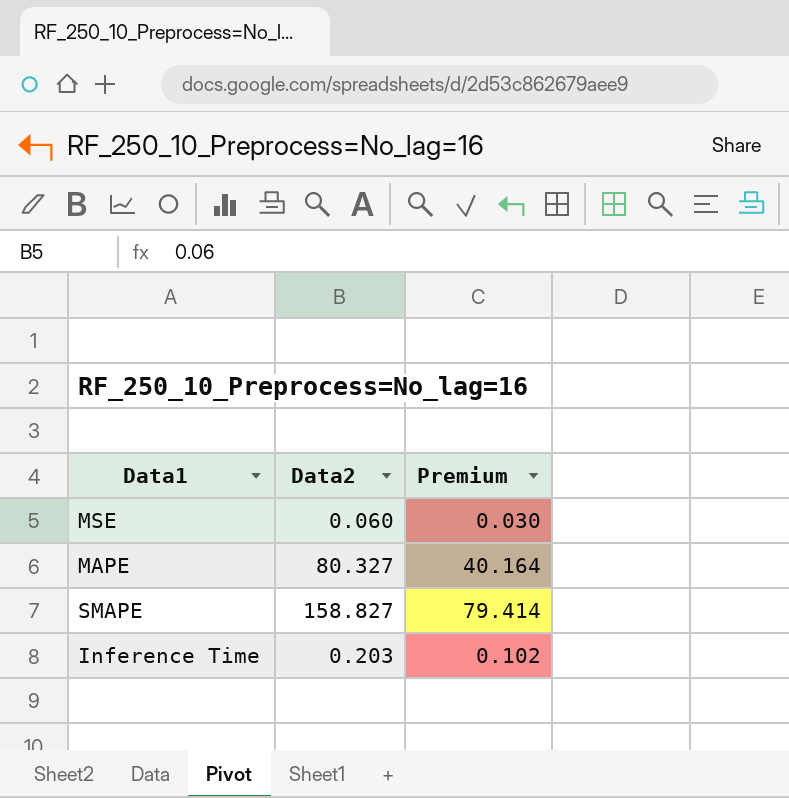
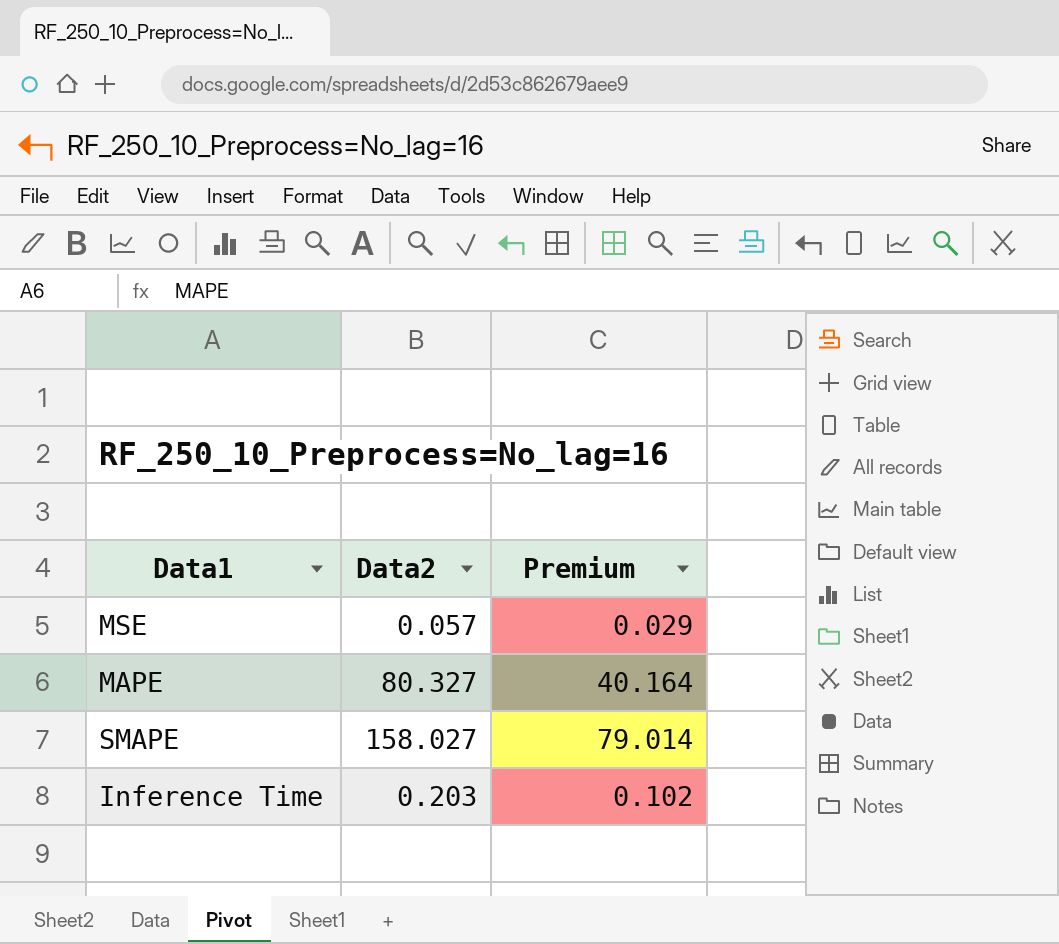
MSE | Data2: 0.060 -> 0.057
MSE | Premium: 0.030 -> 0.029
SMAPE | Data2: 158.827 -> 158.027
SMAPE | Premium: 79.414 -> 79.014

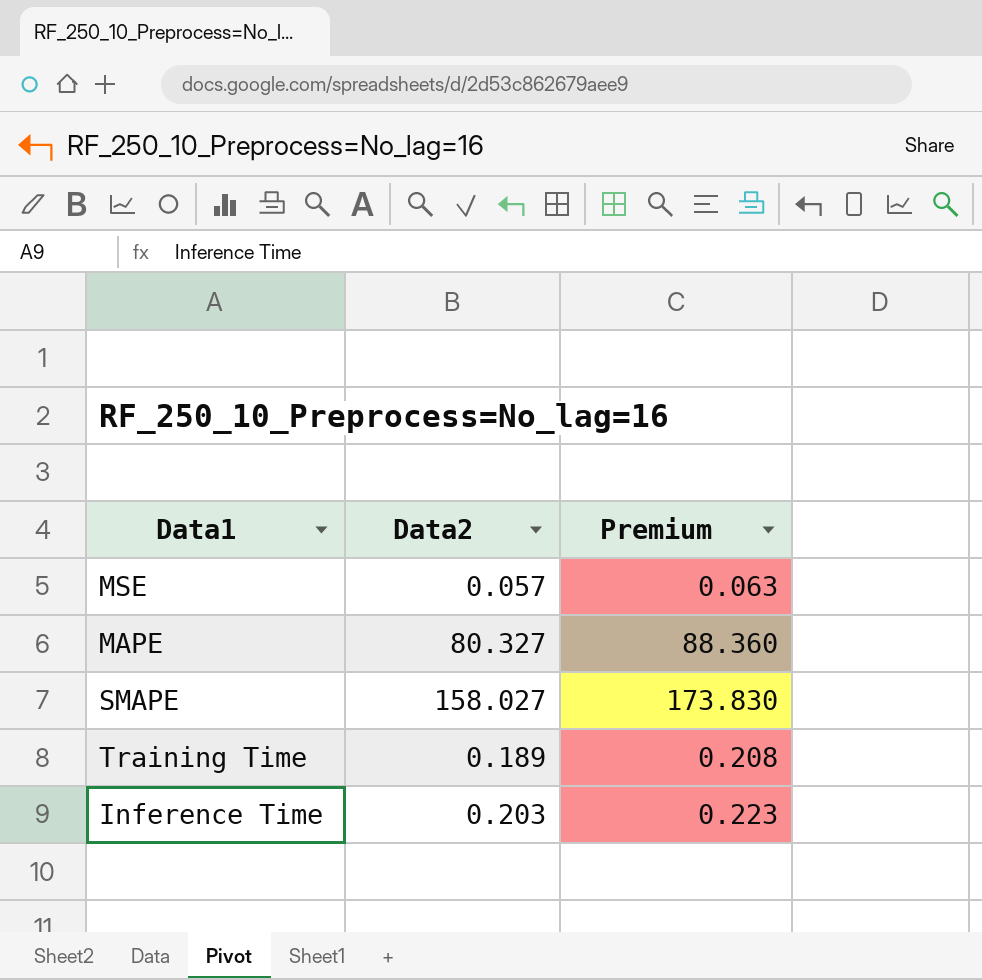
column Premium | formula: [Data2] * 0.5 -> [Data2] * 1.1
row Training Time: none -> 0.189 | 0.208

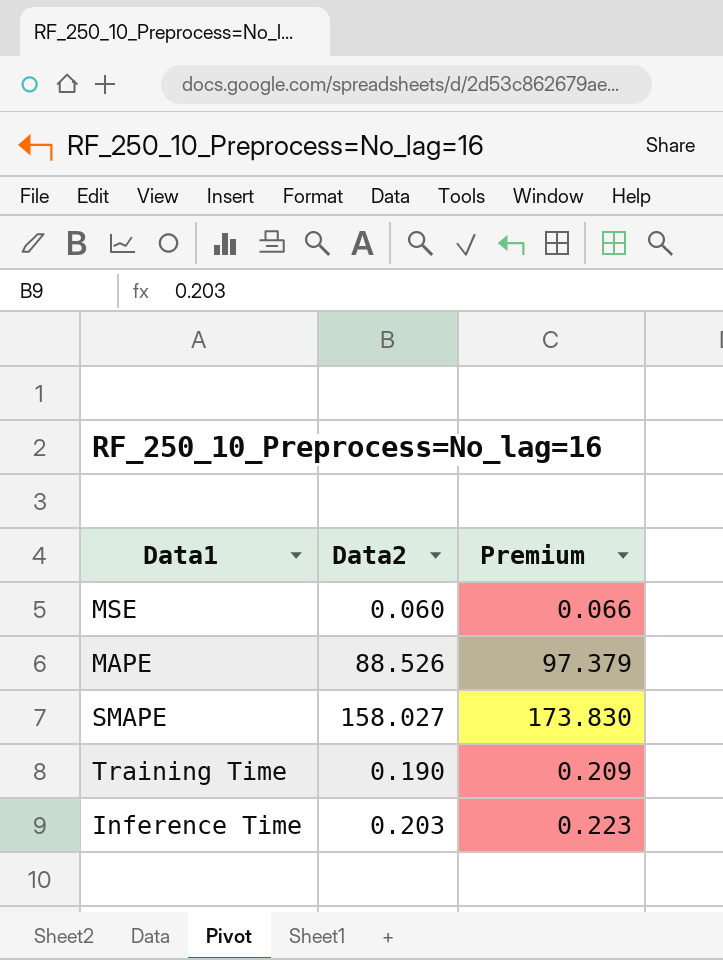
MSE | Data2: 0.057 -> 0.060
MSE | Premium: 0.063 -> 0.066
MAPE | Data2: 80.327 -> 88.526
MAPE | Premium: 88.360 -> 97.379
Training Time | Data2: 0.189 -> 0.190
Training Time | Premium: 0.208 -> 0.209

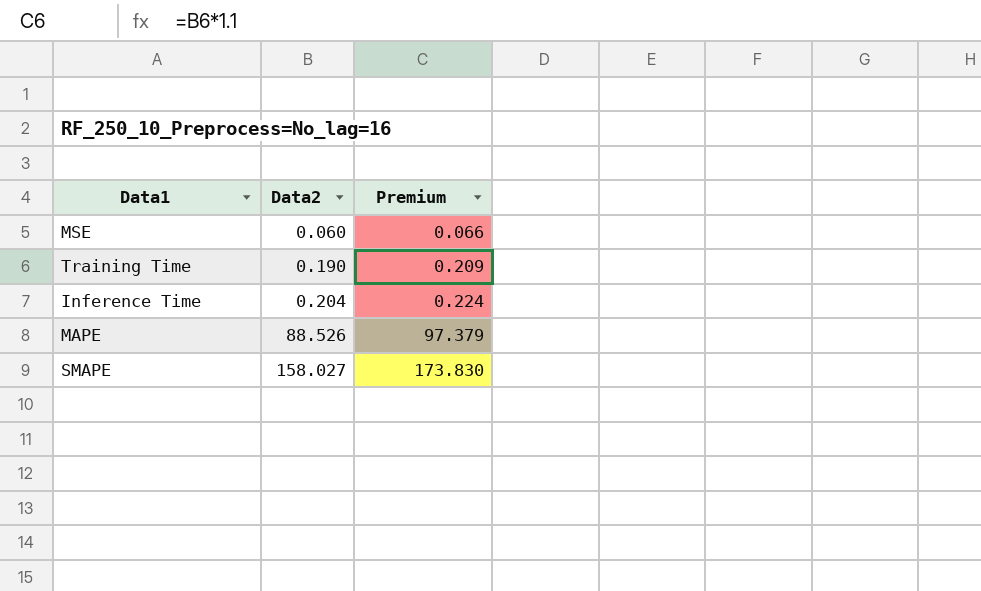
row order: none -> Data2 ascending
Inference Time | Data2: 0.203 -> 0.204
Inference Time | Premium: 0.223 -> 0.224

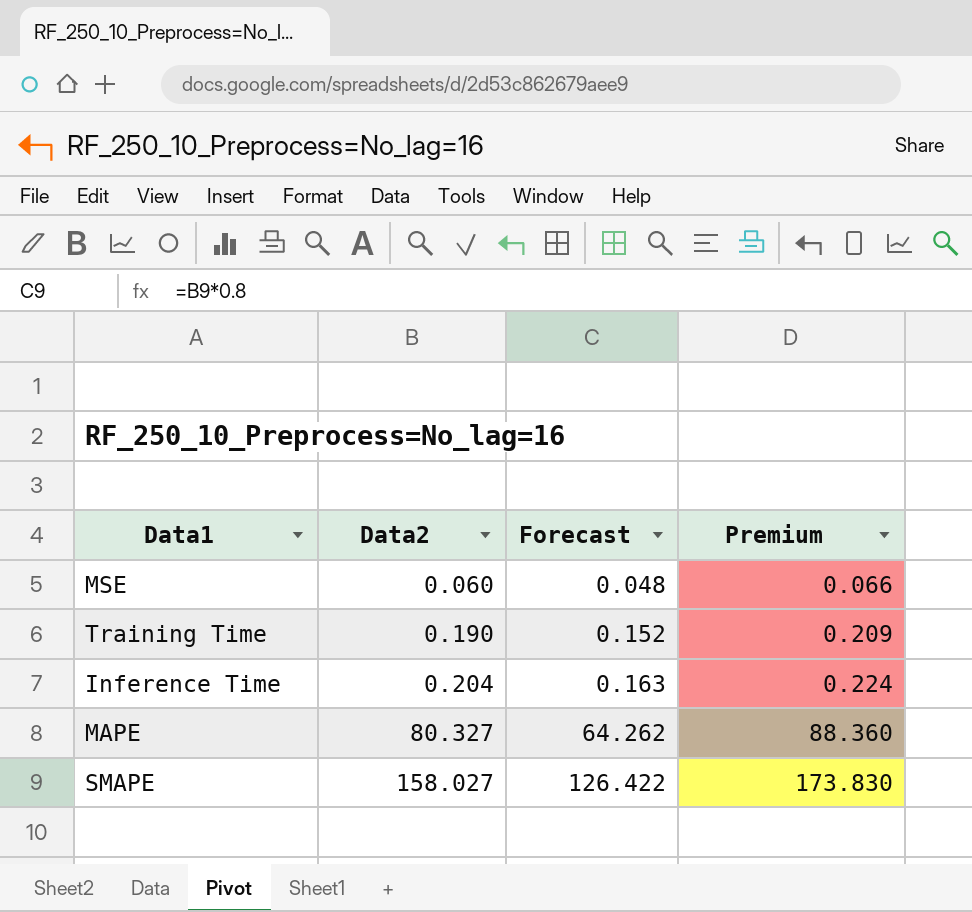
column Forecast | formula: none -> [Data2] * 0.8
MAPE | Data2: 88.526 -> 80.327
MAPE | Premium: 97.379 -> 88.360

